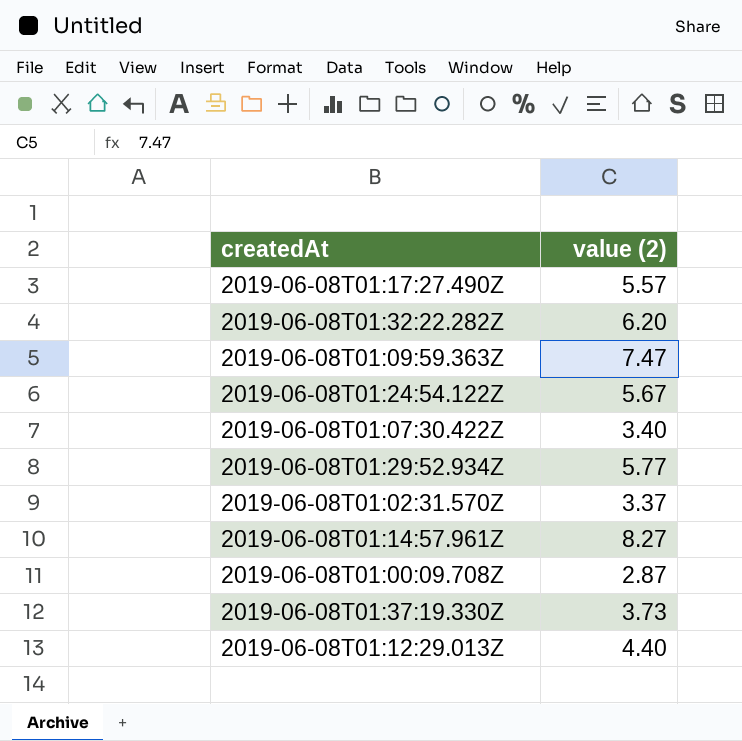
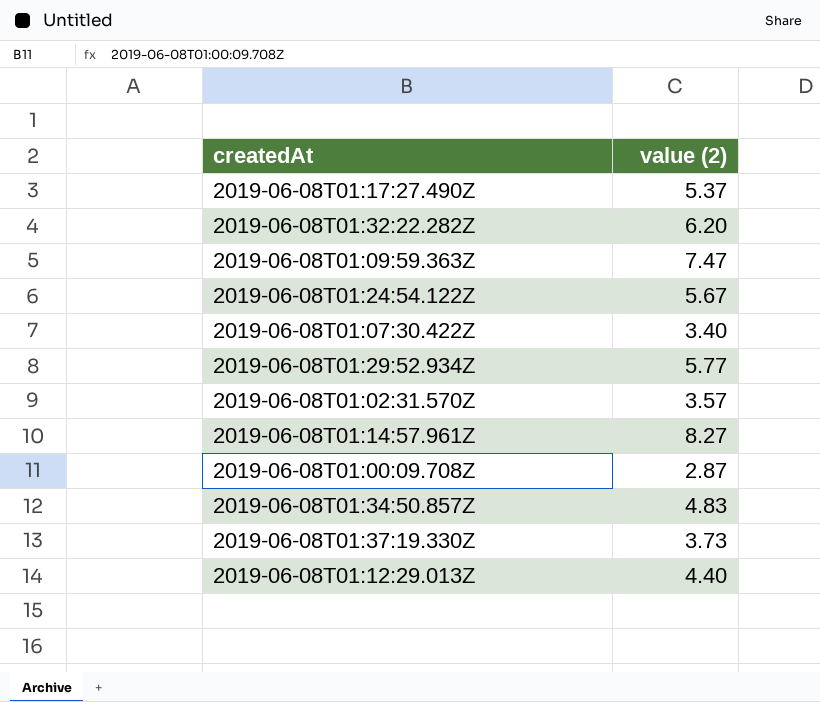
2019-06-08T01:17:27.490Z | value (2): 5.57 -> 5.37
2019-06-08T01:02:31.570Z | value (2): 3.37 -> 3.57
row 2019-06-08T01:34:50.857Z: none -> 4.83

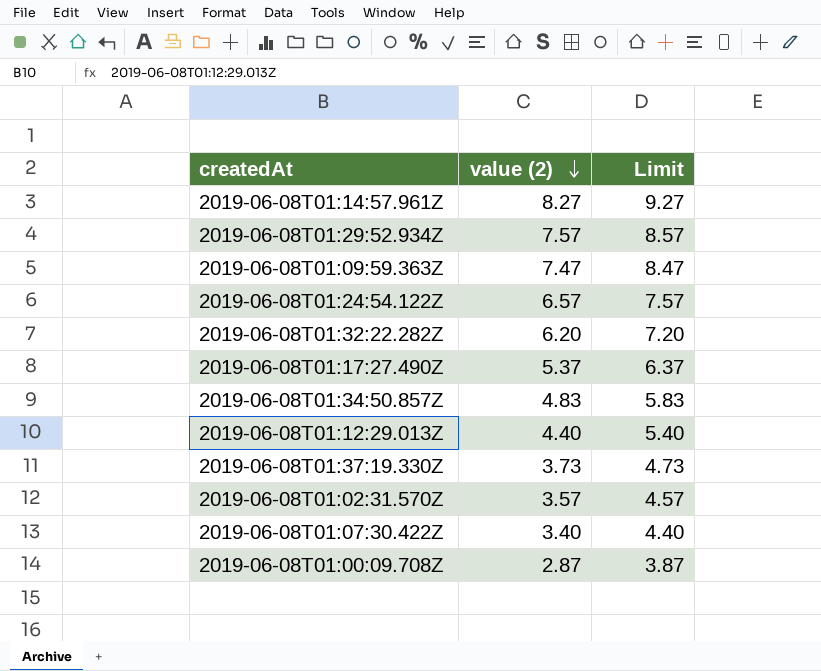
row order: none -> value (2) descending
column Limit | formula: none -> [value (2)] + 1
2019-06-08T01:29:52.934Z | value (2): 5.77 -> 7.57
2019-06-08T01:24:54.122Z | value (2): 5.67 -> 6.57

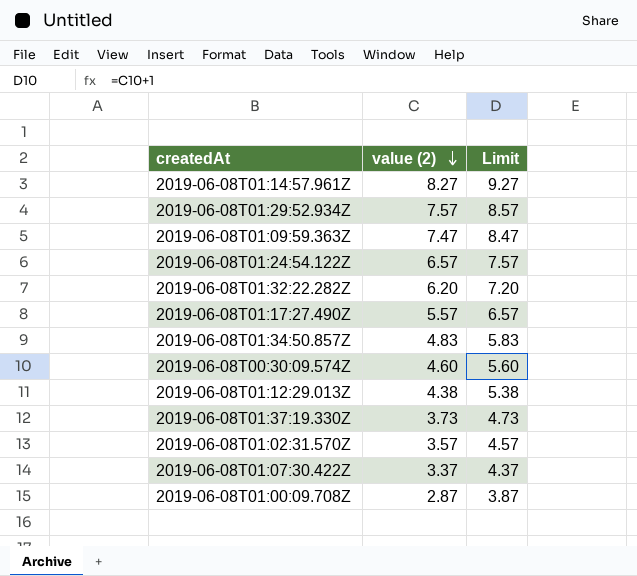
2019-06-08T01:17:27.490Z | value (2): 5.37 -> 5.57
2019-06-08T01:17:27.490Z | Limit: 6.37 -> 6.57
row 2019-06-08T00:30:09.574Z: none -> 4.60 | 5.60
2019-06-08T01:12:29.013Z | value (2): 4.40 -> 4.38
2019-06-08T01:12:29.013Z | Limit: 5.40 -> 5.38
2019-06-08T01:07:30.422Z | value (2): 3.40 -> 3.37
2019-06-08T01:07:30.422Z | Limit: 4.40 -> 4.37

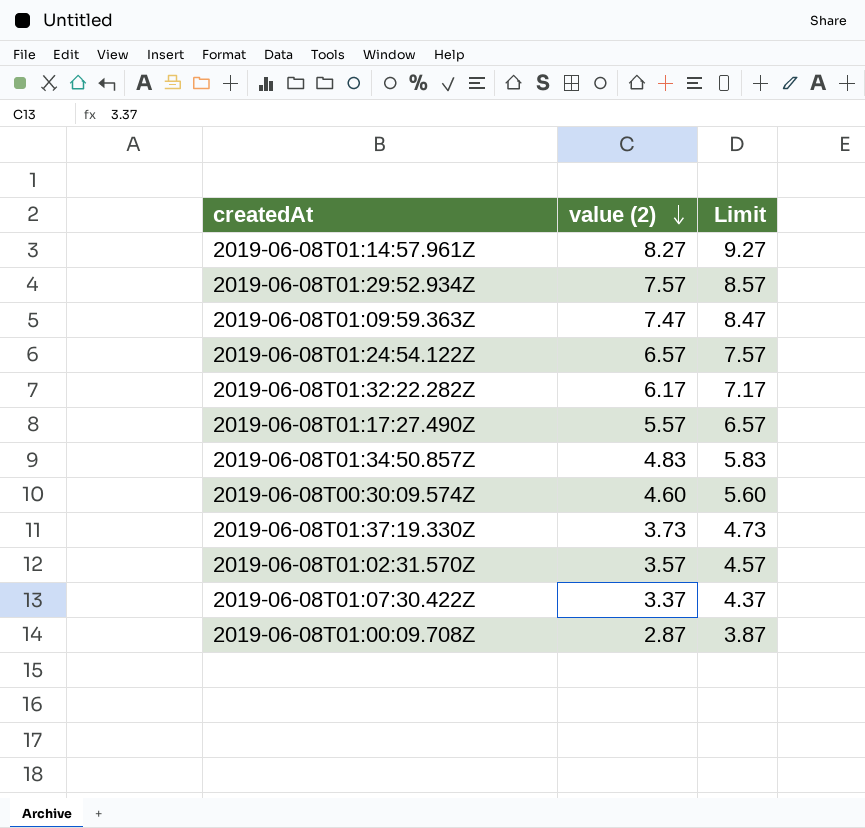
row 2019-06-08T01:12:29.013Z: 4.38 | 5.38 -> none
2019-06-08T01:32:22.282Z | value (2): 6.20 -> 6.17
2019-06-08T01:32:22.282Z | Limit: 7.20 -> 7.17

